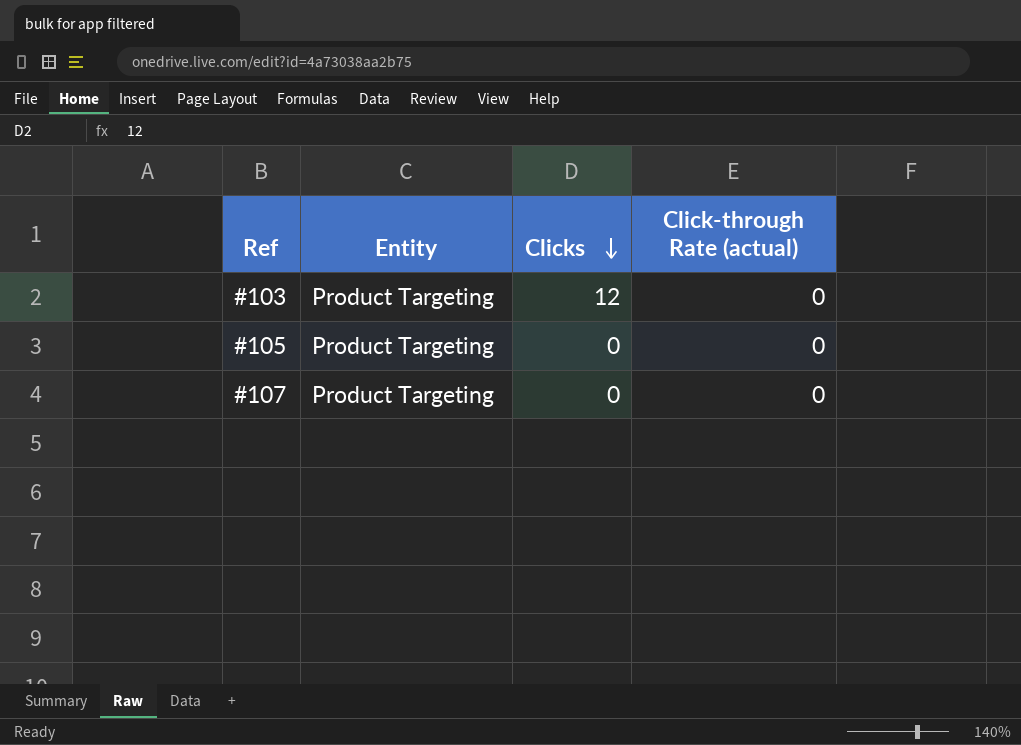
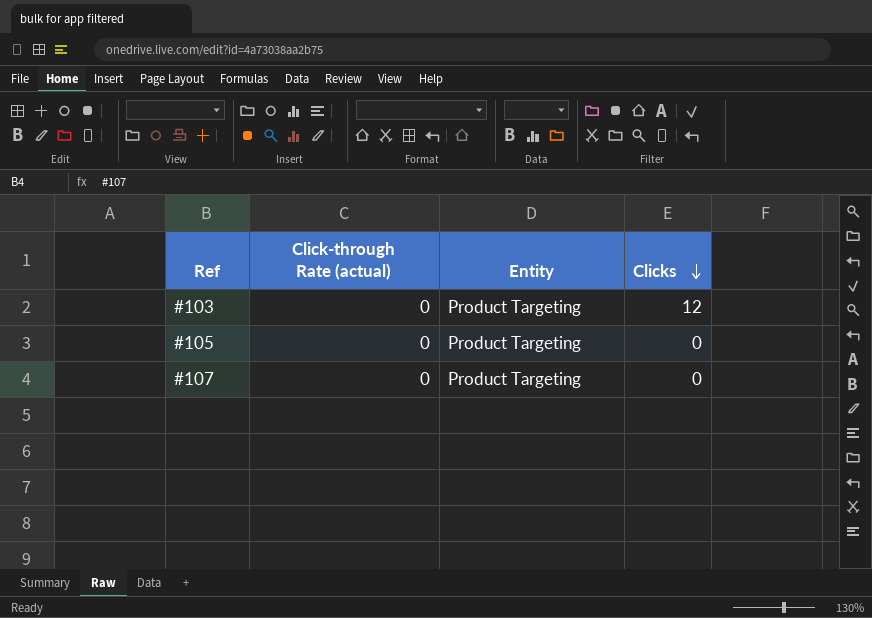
column Click-through Rate (actual) | position: 4 -> 2

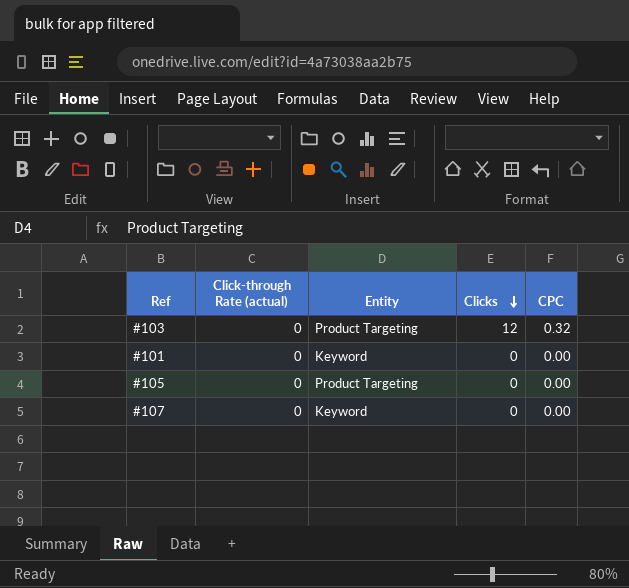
column CPC | position: none -> 5
row #101: none -> 0 | Keyword | 0 | 0.00
#107 | Entity: Product Targeting -> Keyword

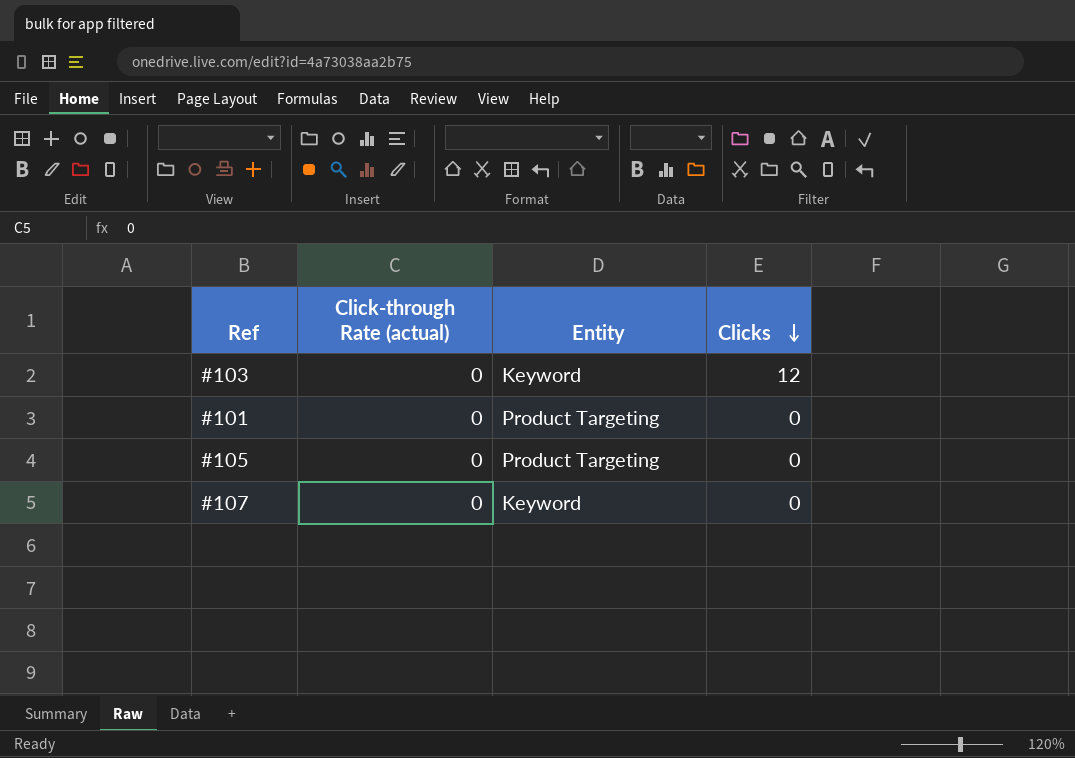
column CPC | position: 5 -> none
#103 | Entity: Product Targeting -> Keyword
#101 | Entity: Keyword -> Product Targeting

